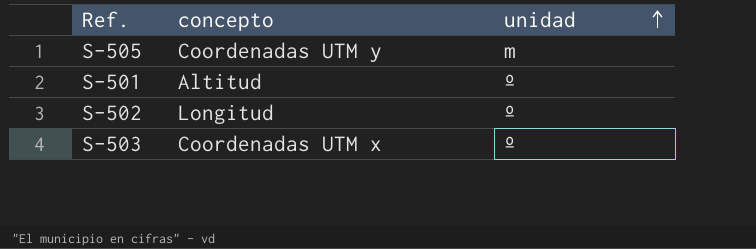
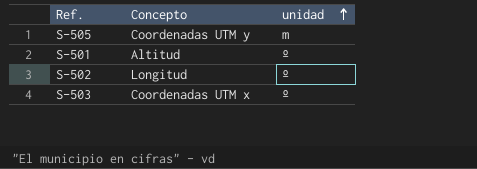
column name: concepto -> Concepto

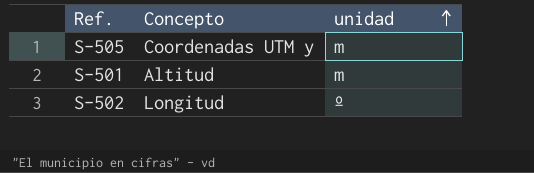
row S-503: Coordenadas UTM x | º -> none
S-501 | unidad: º -> m

